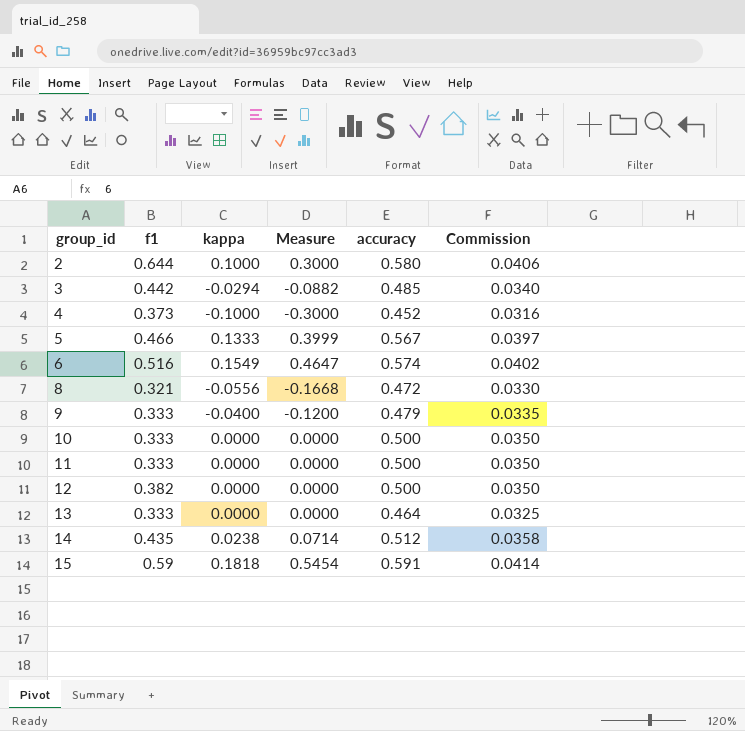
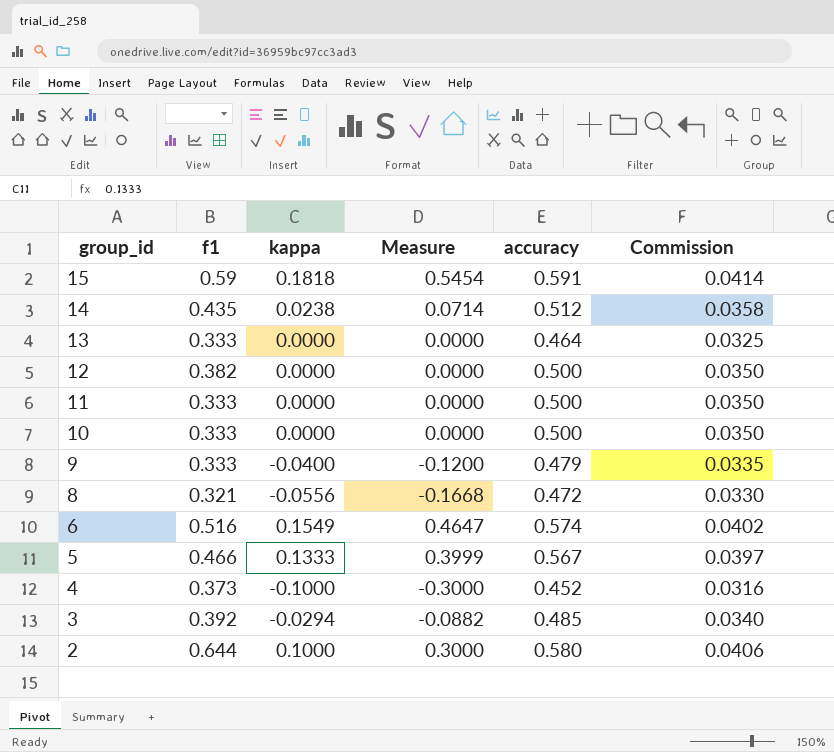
row order: group_id ascending -> group_id descending
3 | f1: 0.442 -> 0.392

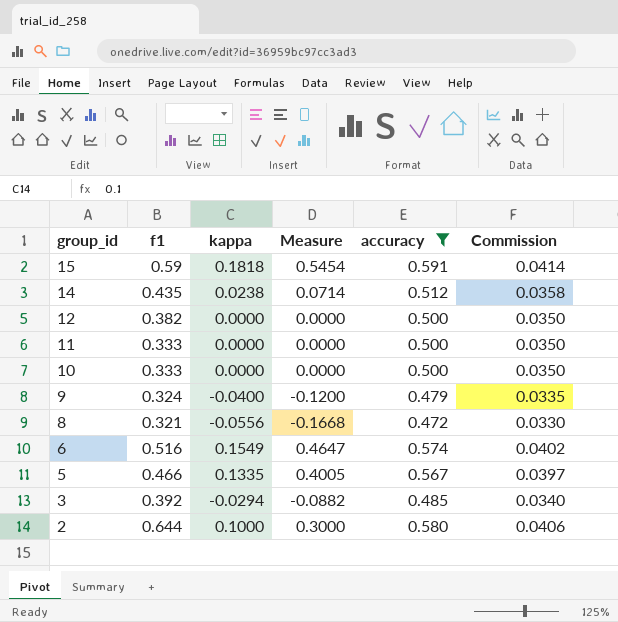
filter: none -> accuracy >= 0.472
9 | f1: 0.333 -> 0.324
5 | kappa: 0.1333 -> 0.1335
5 | Measure: 0.3999 -> 0.4005

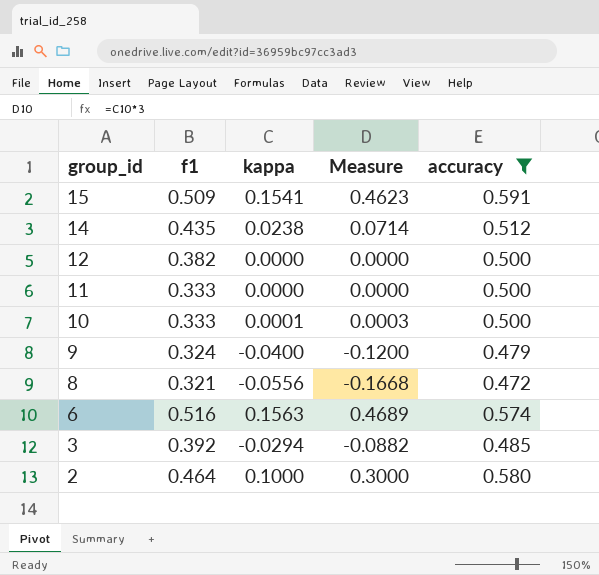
column Commission | formula: [accuracy] * 0.07 -> none
row 5: 0.466 | 0.1335 | 0.4005 | 0.567 | 0.0397 -> none
15 | f1: 0.59 -> 0.509
15 | kappa: 0.1818 -> 0.1541
15 | Measure: 0.5454 -> 0.4623
10 | kappa: 0.0000 -> 0.0001
10 | Measure: 0.0000 -> 0.0003
6 | kappa: 0.1549 -> 0.1563
6 | Measure: 0.4647 -> 0.4689
2 | f1: 0.644 -> 0.464

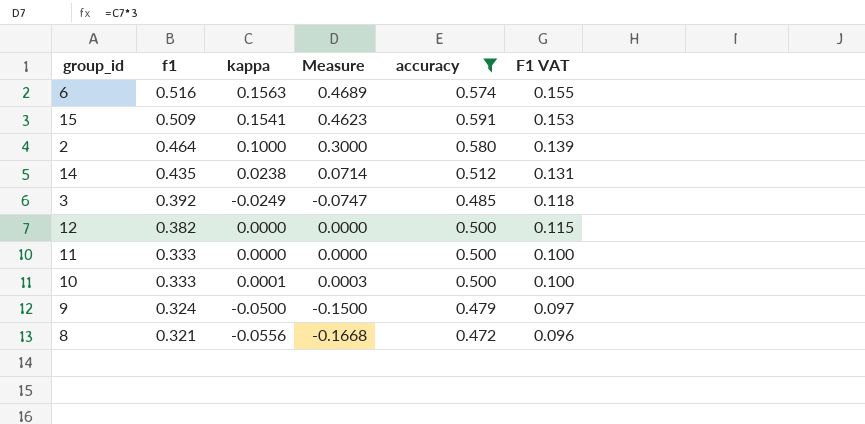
row order: group_id descending -> f1 descending
column F1 VAT | formula: none -> [f1] * 0.3
3 | kappa: -0.0294 -> -0.0249
3 | Measure: -0.0882 -> -0.0747
9 | kappa: -0.0400 -> -0.0500
9 | Measure: -0.1200 -> -0.1500

